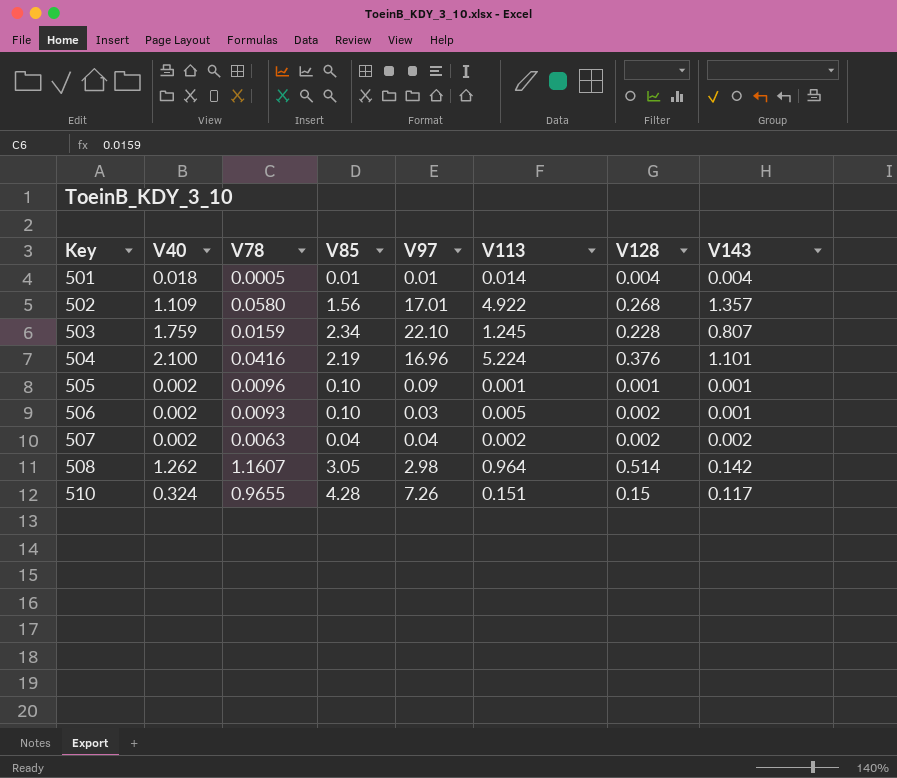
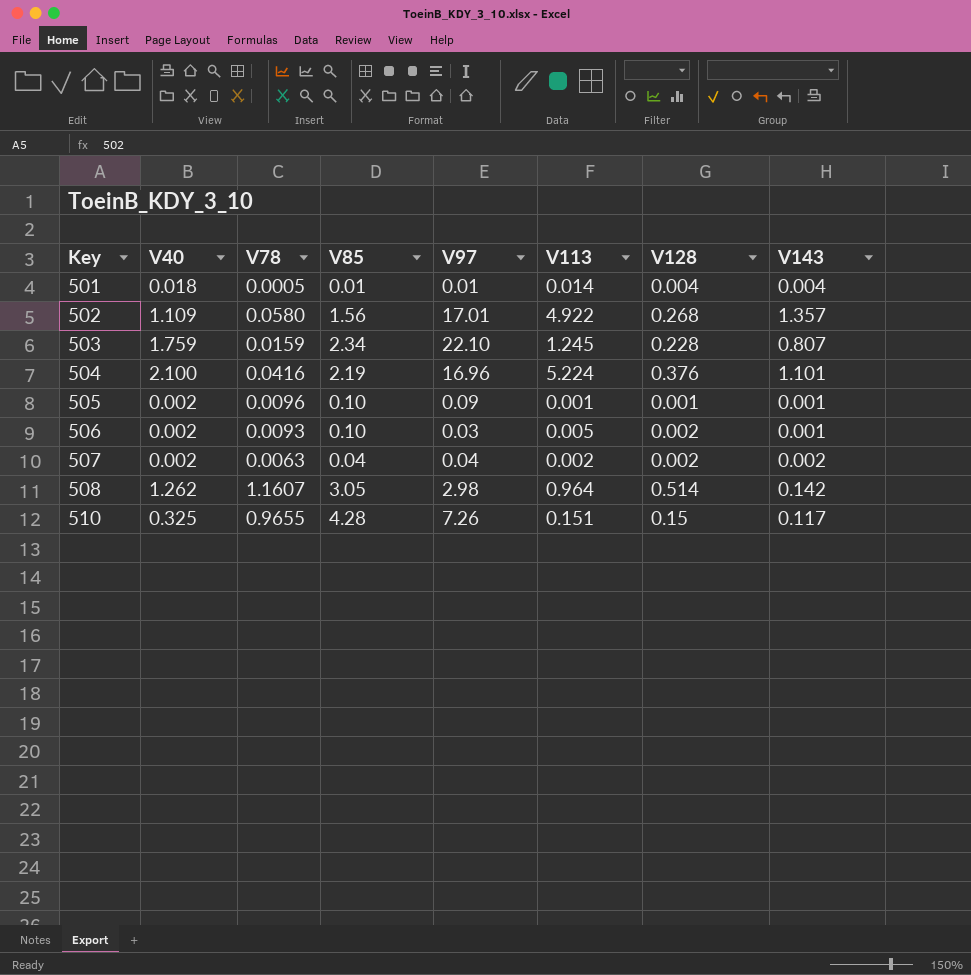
510 | V40: 0.324 -> 0.325

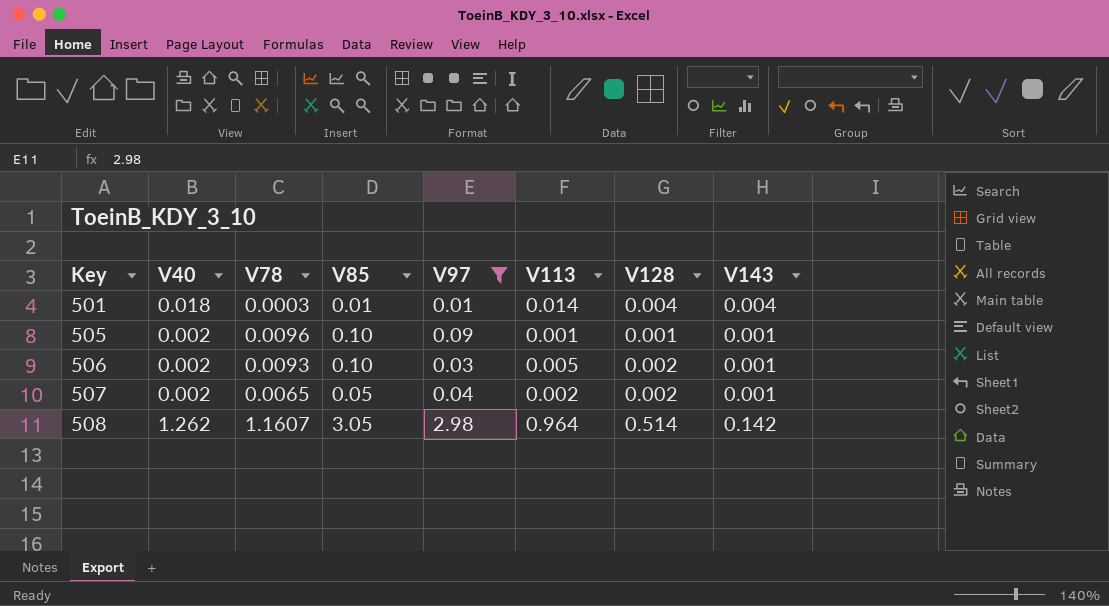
filter: none -> V97 <= 2.98
501 | V78: 0.0005 -> 0.0003
507 | V78: 0.0063 -> 0.0065
507 | V85: 0.04 -> 0.05
507 | V143: 0.002 -> 0.001

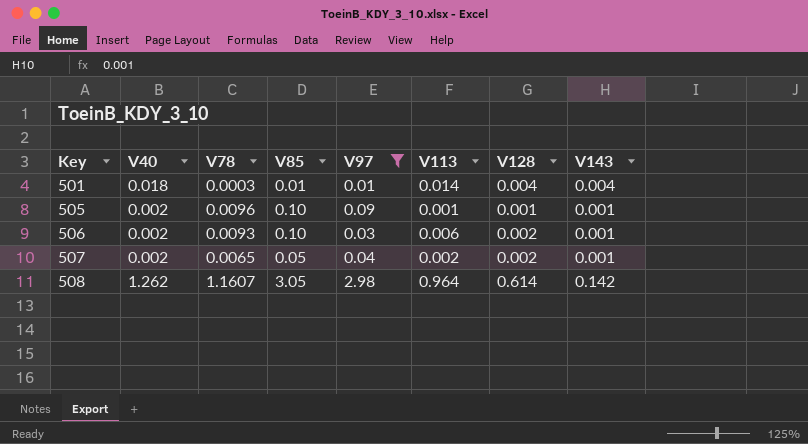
506 | V113: 0.005 -> 0.006
508 | V128: 0.514 -> 0.614

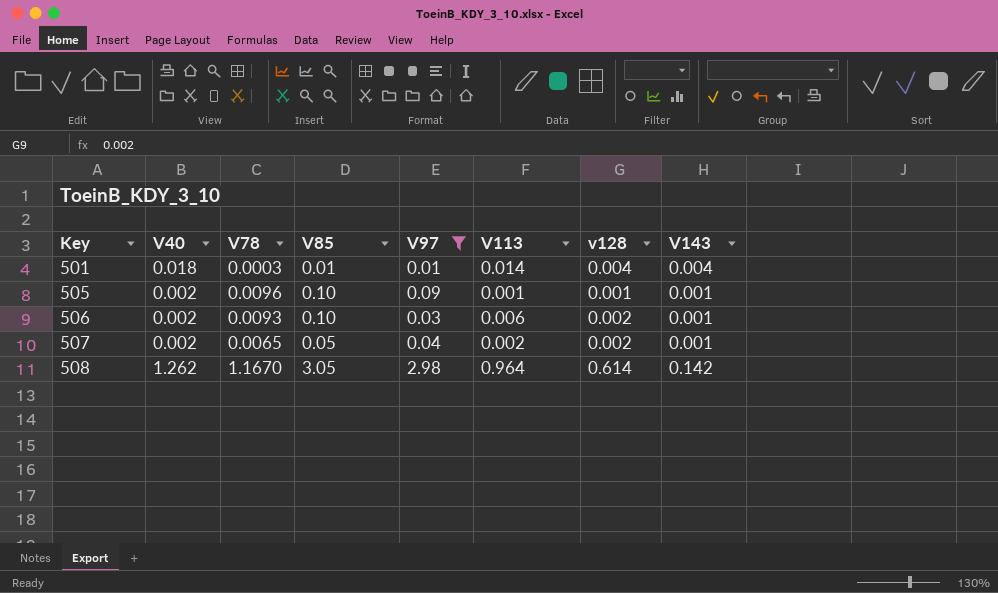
column name: V128 -> v128
508 | V78: 1.1607 -> 1.1670

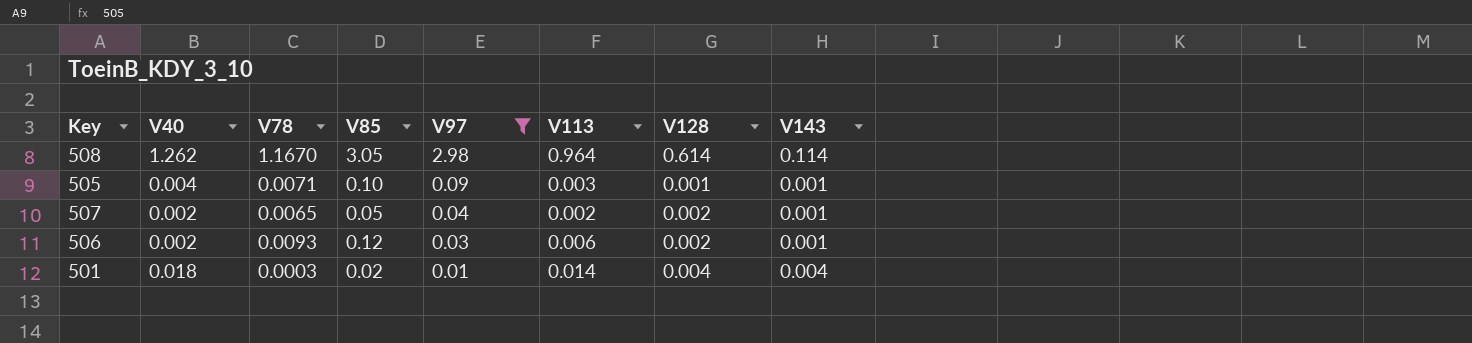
row order: Key ascending -> V97 descending
column name: v128 -> V128
508 | V143: 0.142 -> 0.114
505 | V40: 0.002 -> 0.004
505 | V78: 0.0096 -> 0.0071
505 | V113: 0.001 -> 0.003
506 | V85: 0.10 -> 0.12
501 | V85: 0.01 -> 0.02

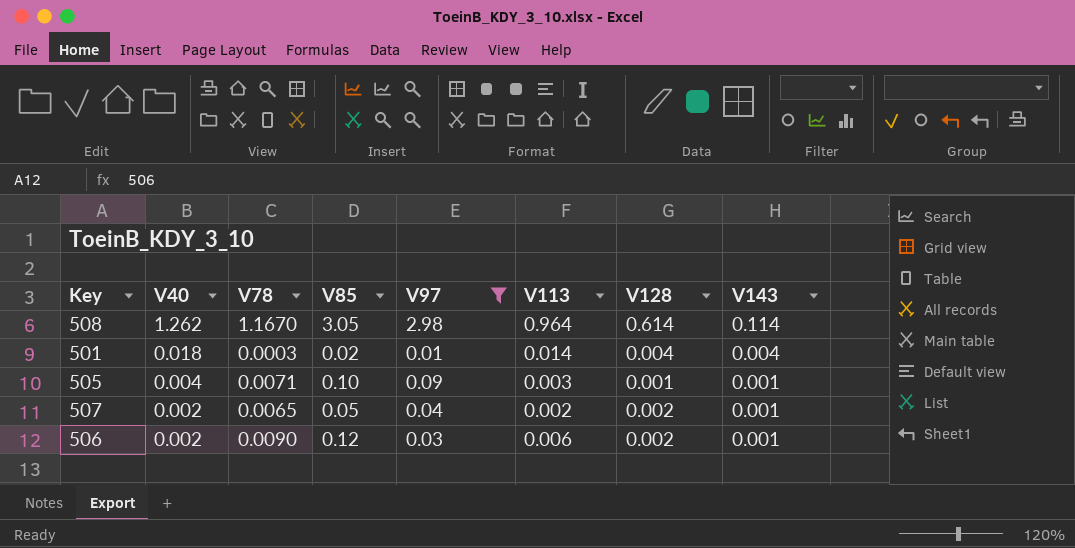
row order: V97 descending -> V40 descending
506 | V78: 0.0093 -> 0.0090

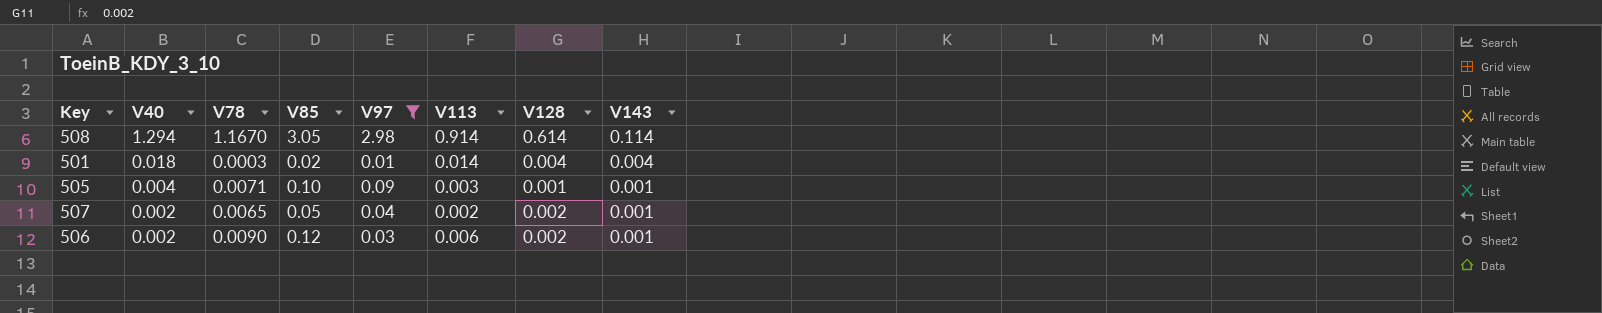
508 | V40: 1.262 -> 1.294
508 | V113: 0.964 -> 0.914

